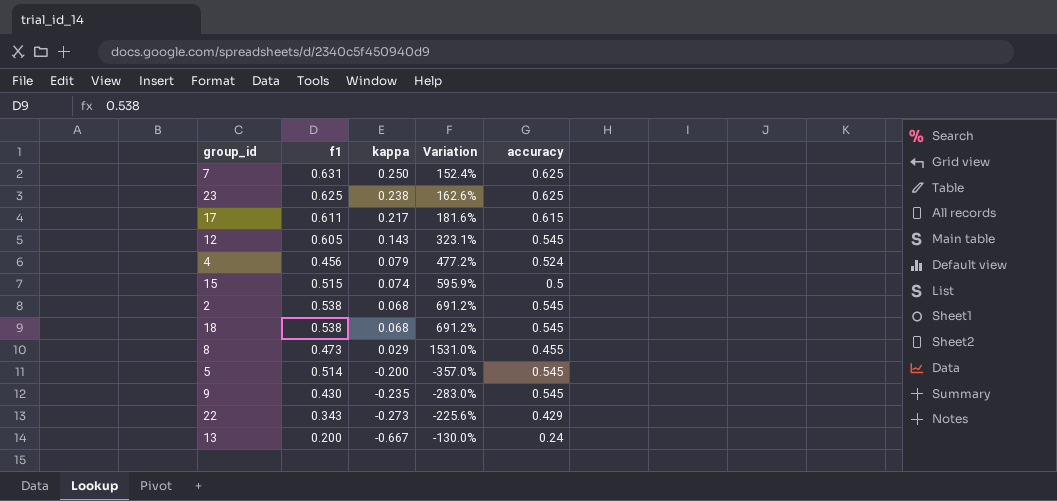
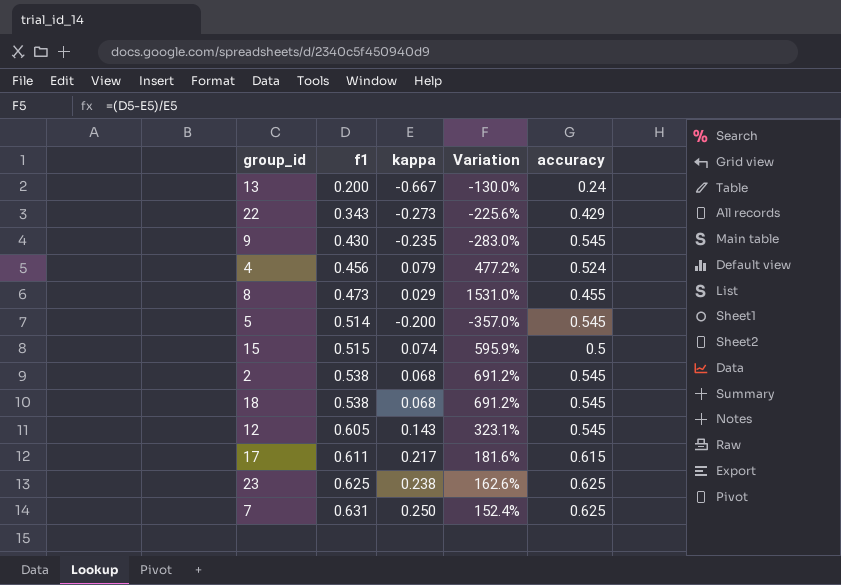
row order: kappa descending -> f1 ascending

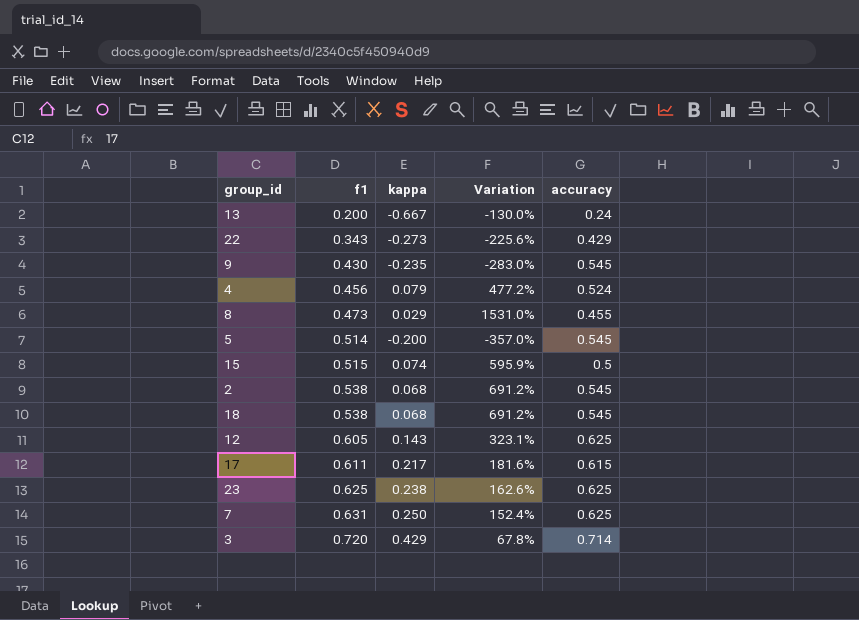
12 | accuracy: 0.545 -> 0.625
row 3: none -> 0.720 | 0.429 | 67.8% | 0.714

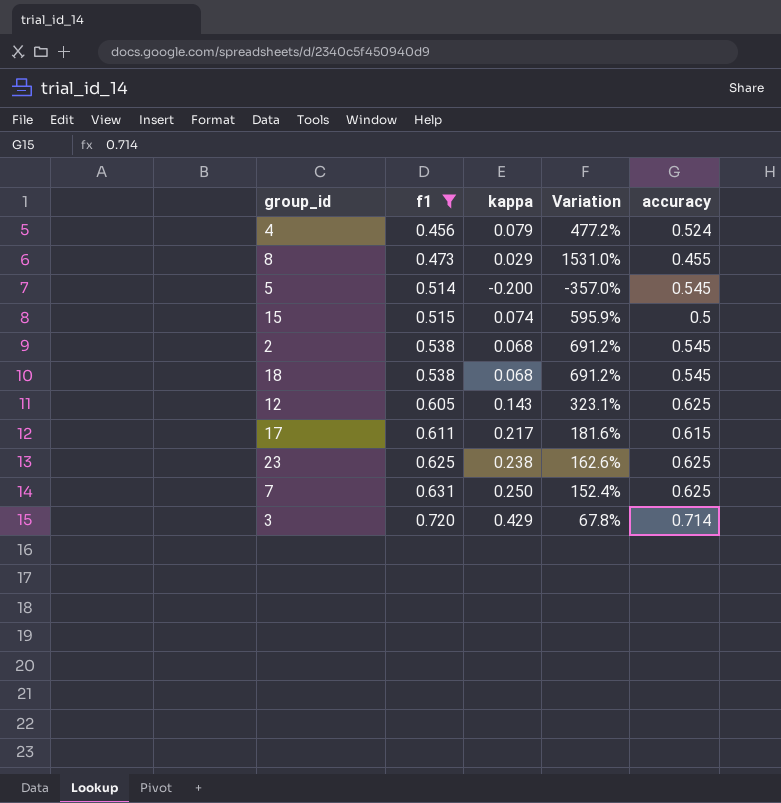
filter: none -> f1 >= 0.456

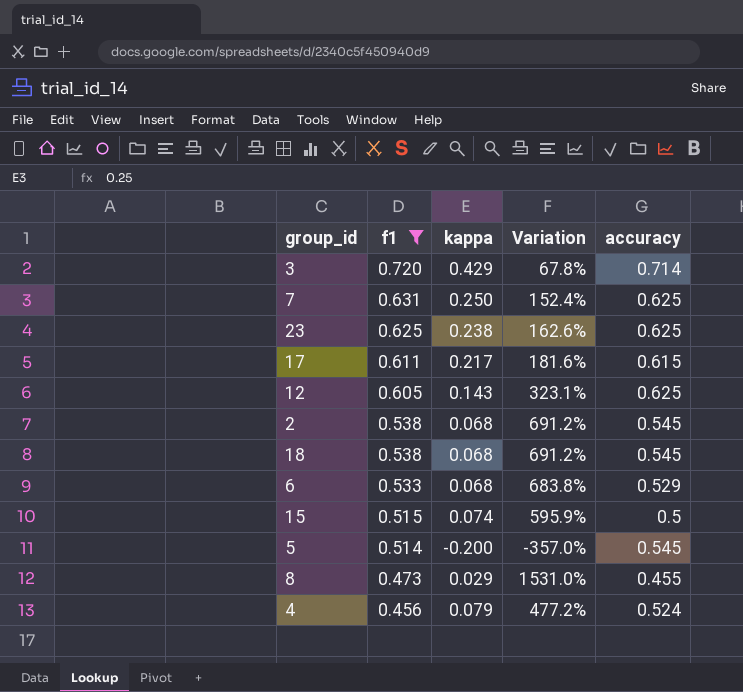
row order: f1 ascending -> f1 descending
row 6: none -> 0.533 | 0.068 | 683.8% | 0.529

